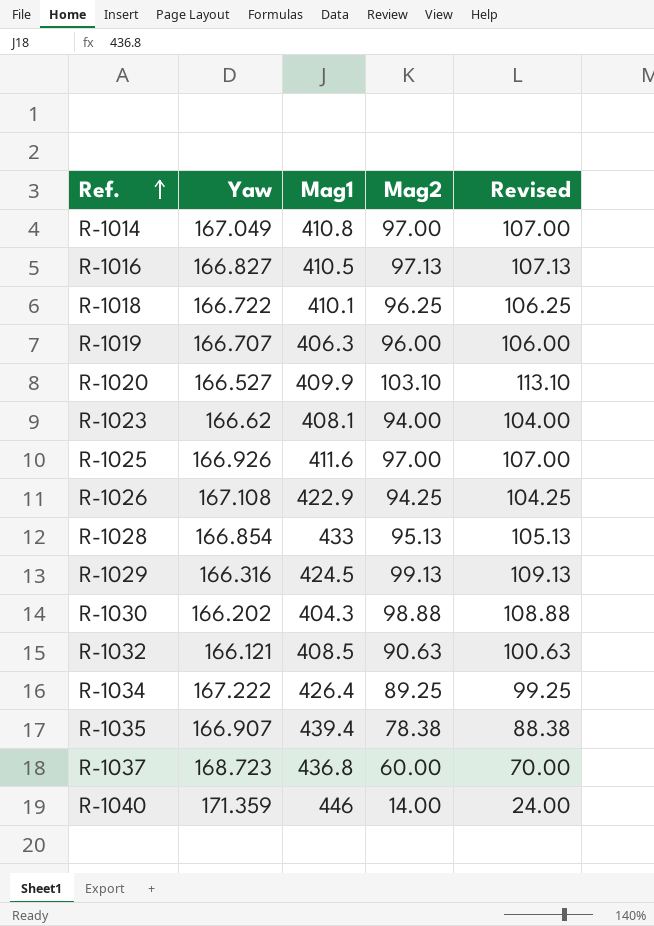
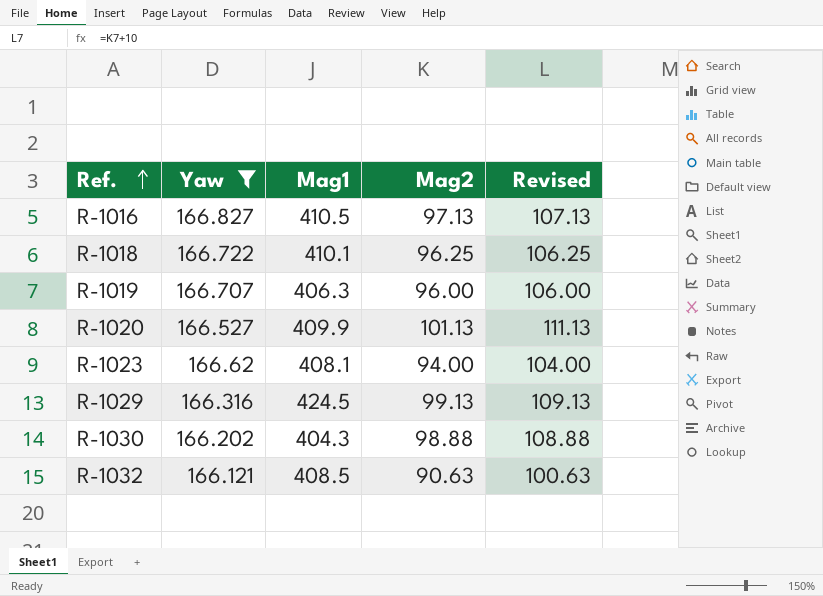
filter: none -> Yaw <= 166.827
R-1020 | Mag2: 103.10 -> 101.13
R-1020 | Revised: 113.10 -> 111.13

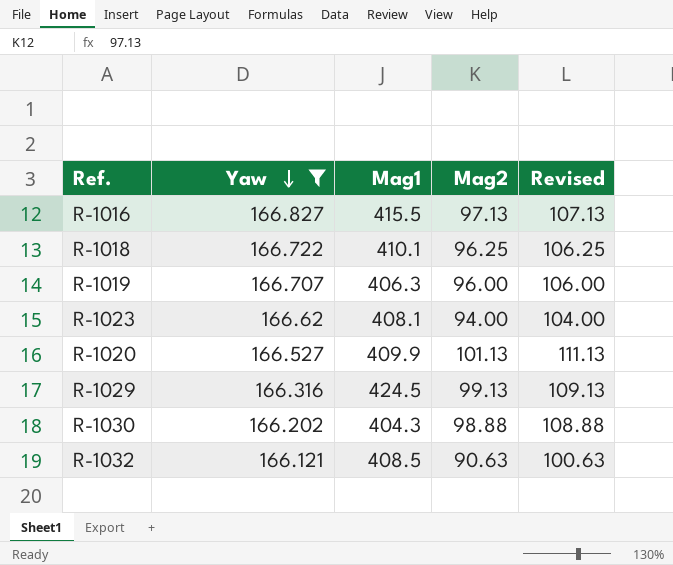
row order: Ref. ascending -> Yaw descending
R-1016 | Mag1: 410.5 -> 415.5

